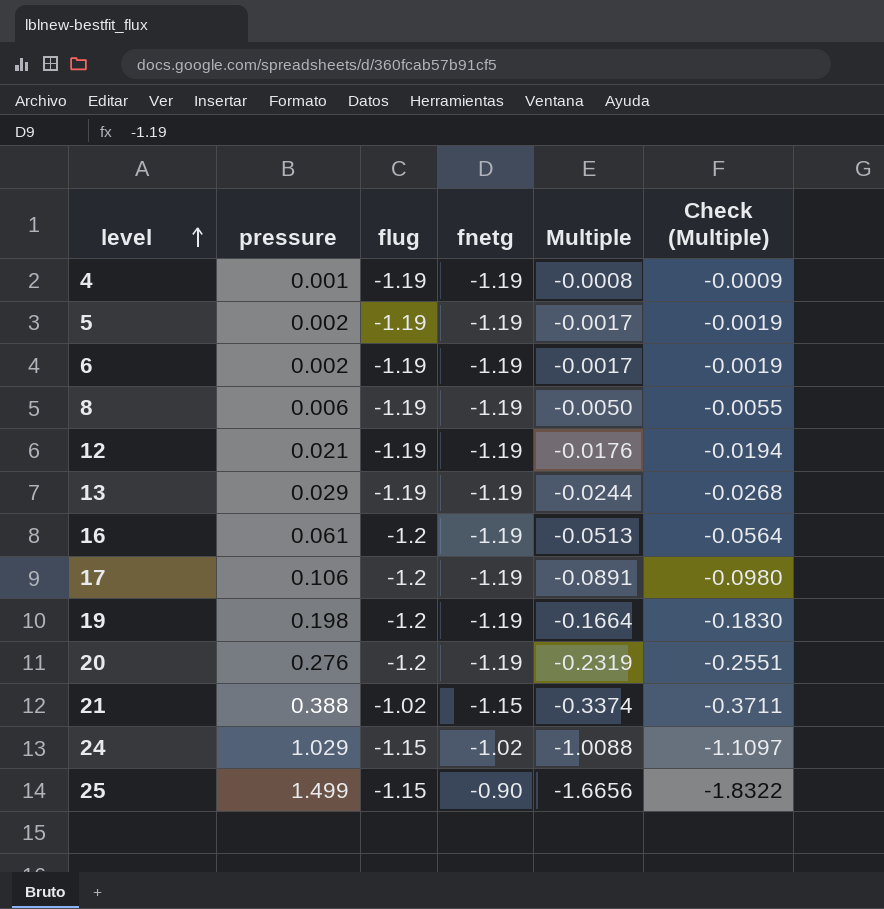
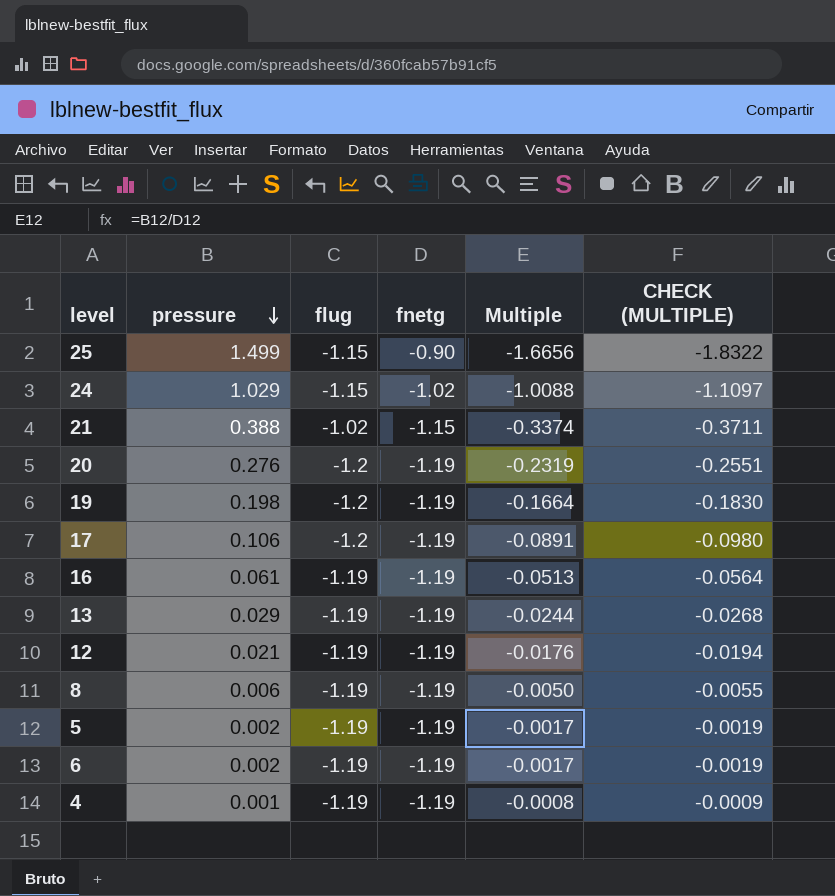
row order: level ascending -> pressure descending
column name: Check (Multiple) -> CHECK (MULTIPLE)
16 | flug: -1.2 -> -1.19

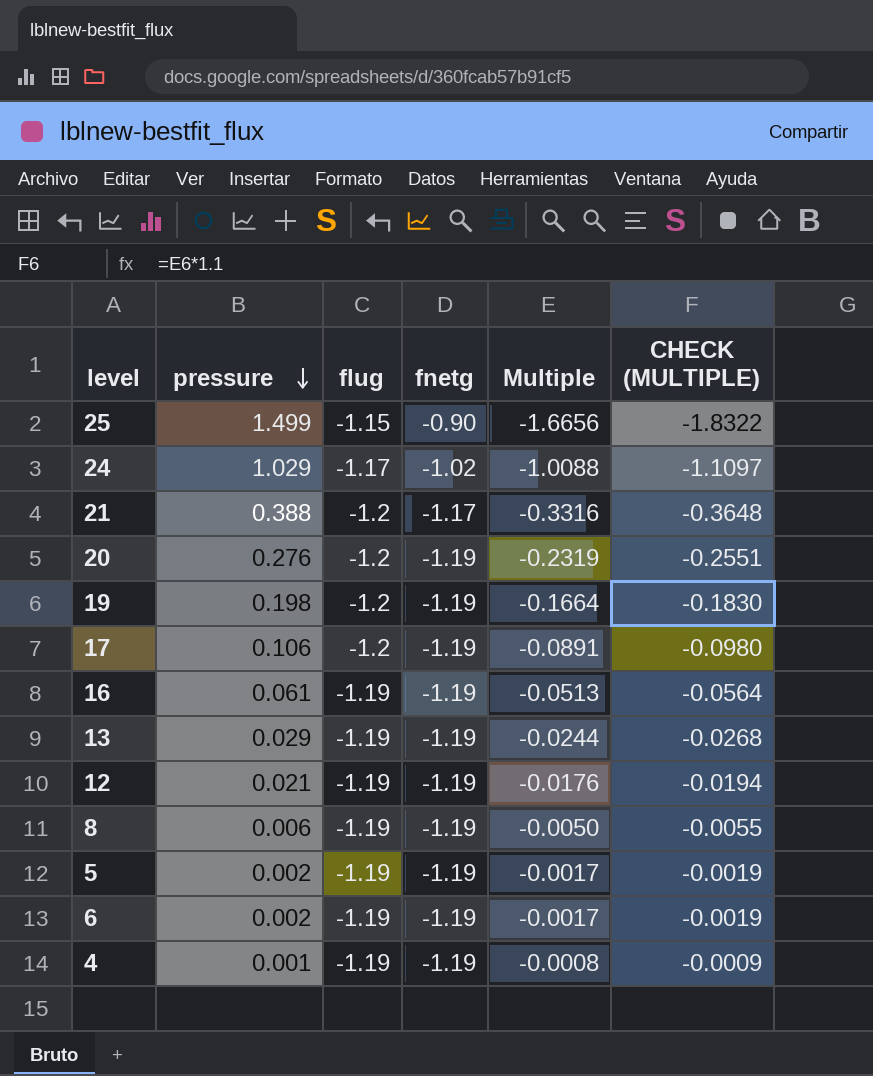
24 | flug: -1.15 -> -1.17
21 | flug: -1.02 -> -1.2
21 | fnetg: -1.15 -> -1.17
21 | Multiple: -0.3374 -> -0.3316
21 | CHECK (MULTIPLE): -0.3711 -> -0.3648

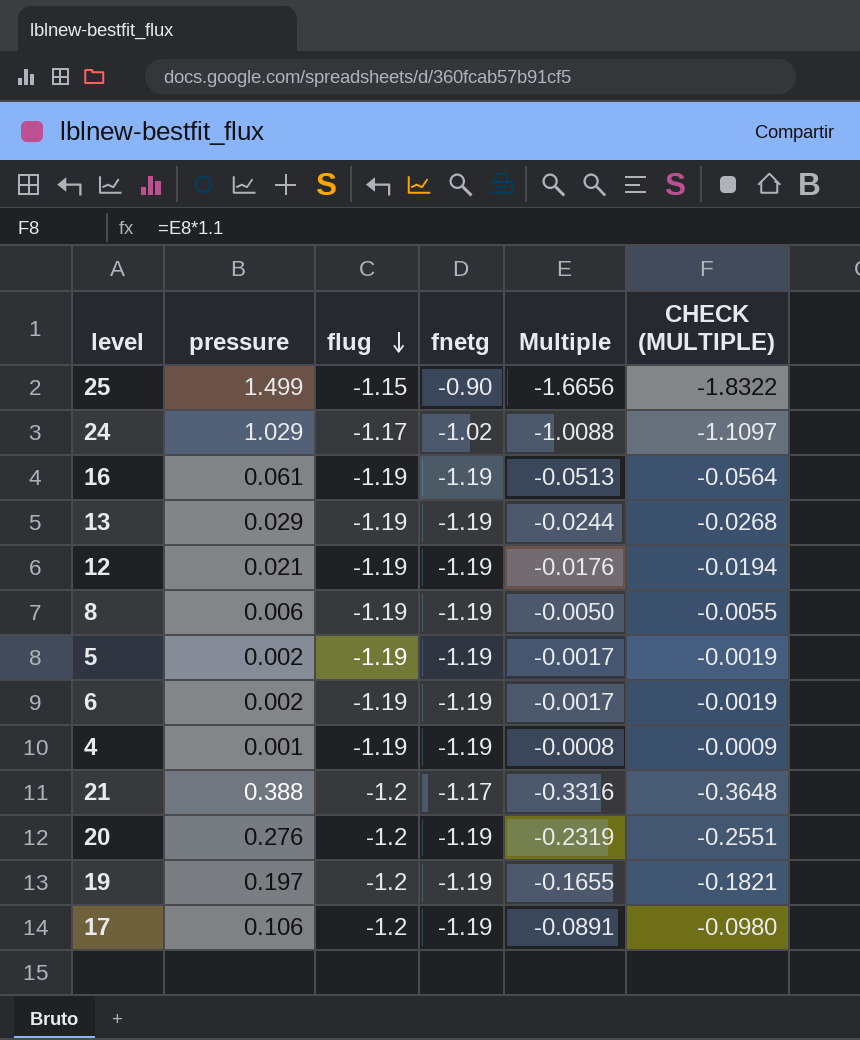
row order: pressure descending -> flug descending
19 | pressure: 0.198 -> 0.197
19 | Multiple: -0.1664 -> -0.1655
19 | CHECK (MULTIPLE): -0.1830 -> -0.1821

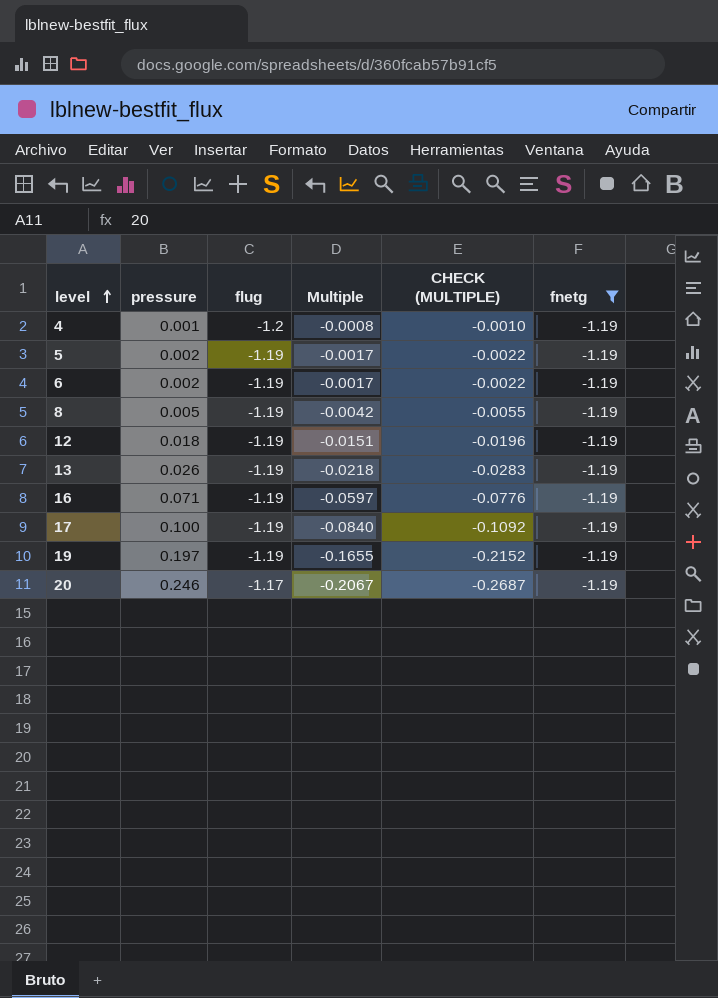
filter: none -> fnetg = -1.19
row order: flug descending -> level ascending
column CHECK (MULTIPLE) | formula: [Multiple] * 1.1 -> [Multiple] * 1.3
column fnetg | position: 4 -> 6
4 | flug: -1.19 -> -1.2
8 | pressure: 0.006 -> 0.005
8 | Multiple: -0.0050 -> -0.0042
12 | pressure: 0.021 -> 0.018
12 | Multiple: -0.0176 -> -0.0151
13 | pressure: 0.029 -> 0.026
13 | Multiple: -0.0244 -> -0.0218
16 | pressure: 0.061 -> 0.071
16 | Multiple: -0.0513 -> -0.0597
17 | pressure: 0.106 -> 0.100
17 | flug: -1.2 -> -1.19
17 | Multiple: -0.0891 -> -0.0840
19 | flug: -1.2 -> -1.19
20 | pressure: 0.276 -> 0.246
20 | flug: -1.2 -> -1.17
20 | Multiple: -0.2319 -> -0.2067

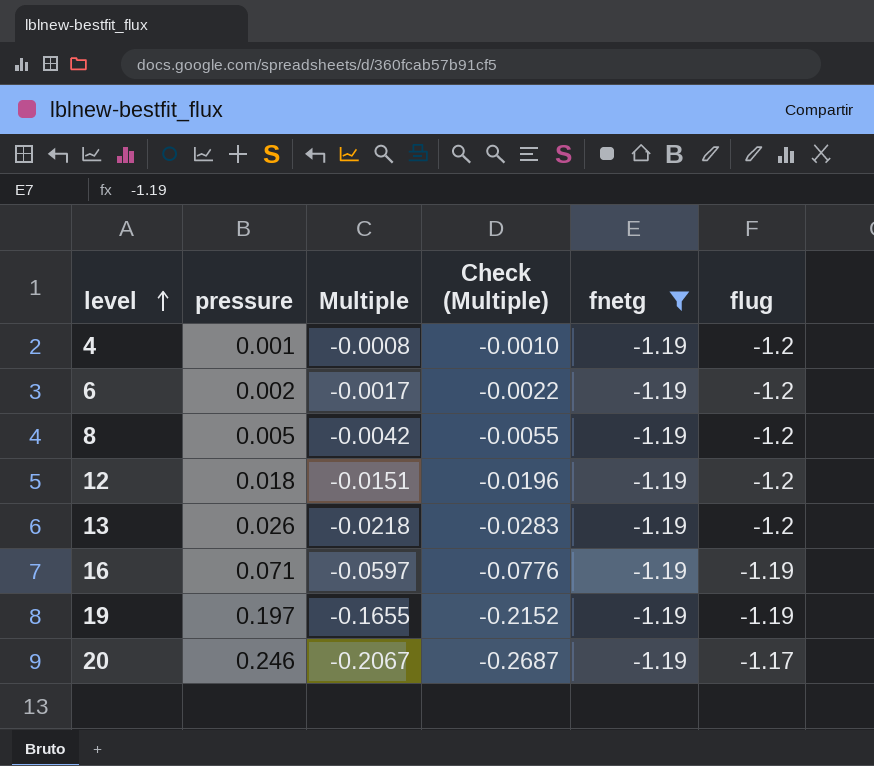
column name: CHECK (MULTIPLE) -> Check (Multiple)
column flug | position: 3 -> 6
row 5: 0.002 | -1.19 | -0.0017 | -0.0022 | -1.19 -> none
row 17: 0.100 | -1.19 | -0.0840 | -0.1092 | -1.19 -> none
6 | flug: -1.19 -> -1.2
8 | flug: -1.19 -> -1.2
12 | flug: -1.19 -> -1.2
13 | flug: -1.19 -> -1.2

